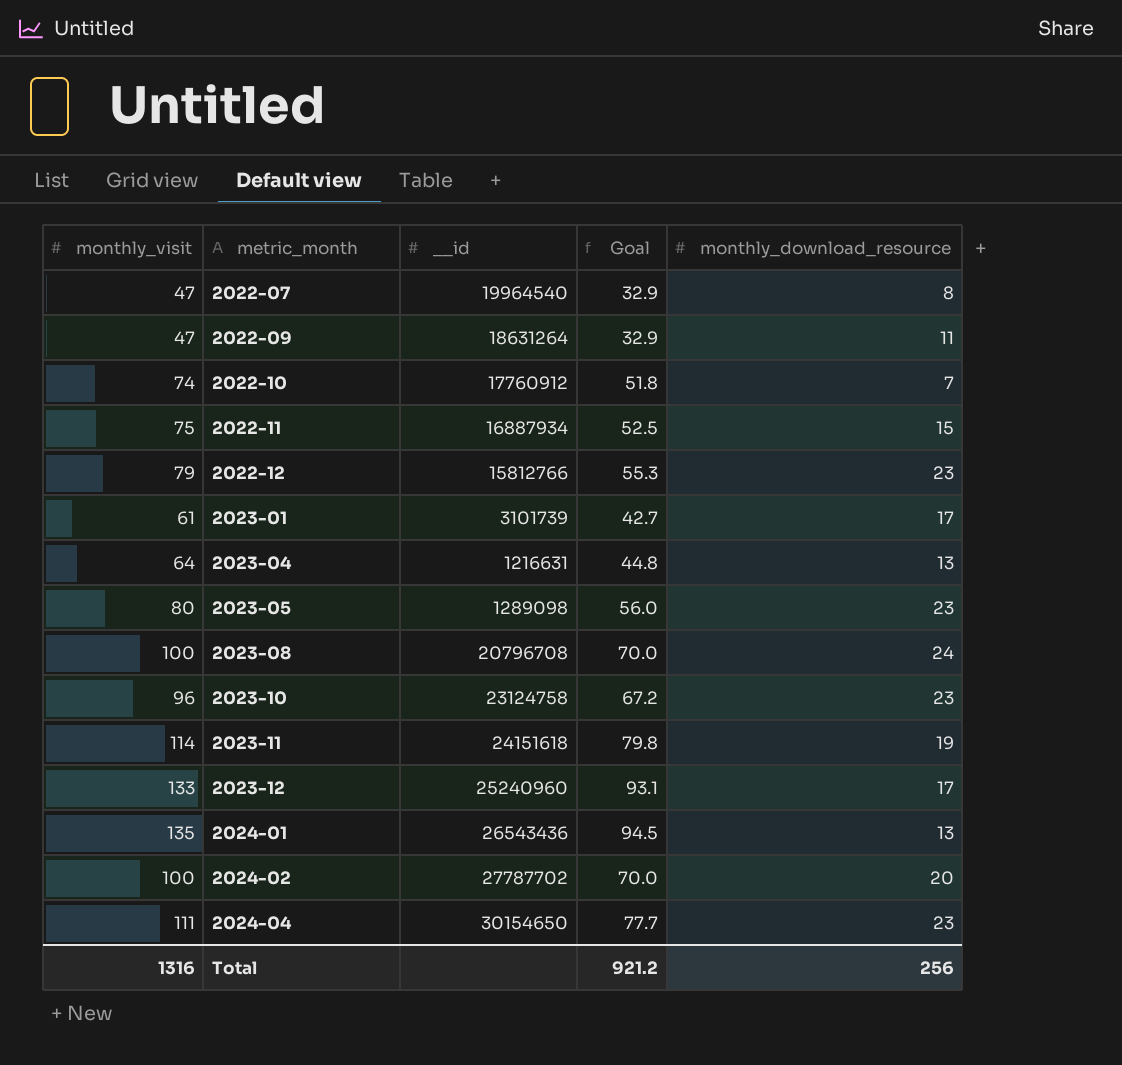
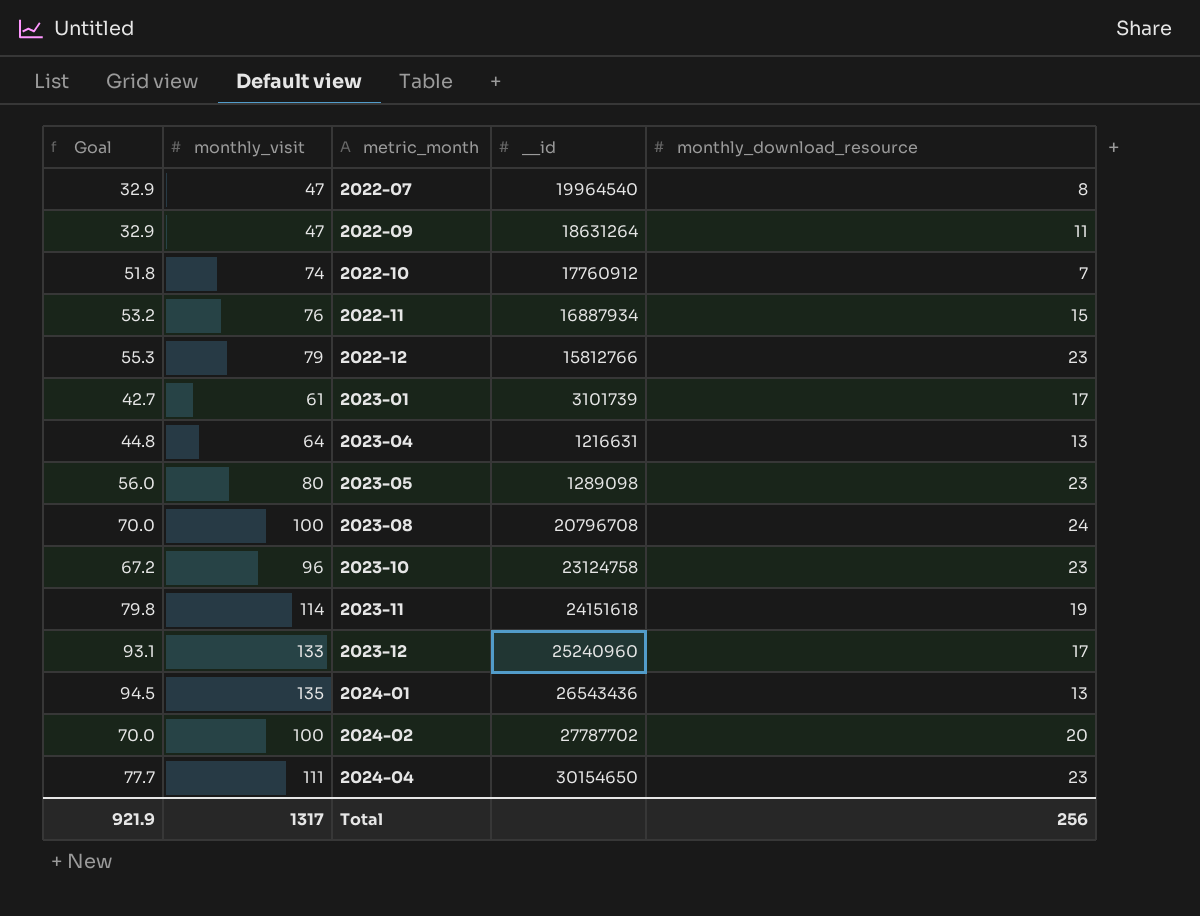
column Goal | position: 4 -> 1
2022-11 | Goal: 52.5 -> 53.2
2022-11 | monthly_visit: 75 -> 76
Total | Goal: 921.2 -> 921.9
Total | monthly_visit: 1316 -> 1317

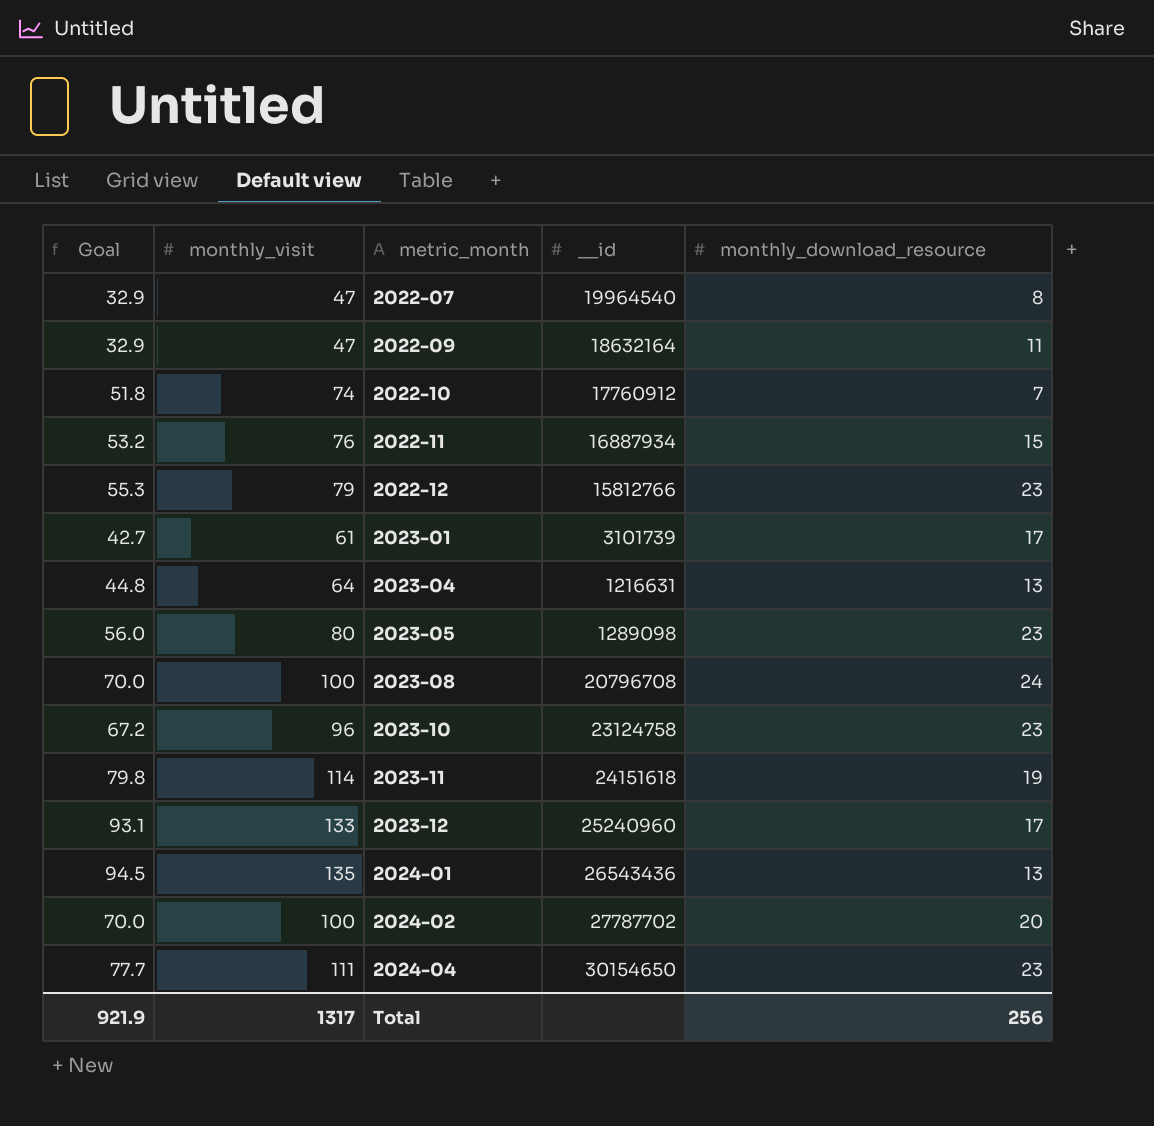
2022-09 | __id: 18631264 -> 18632164

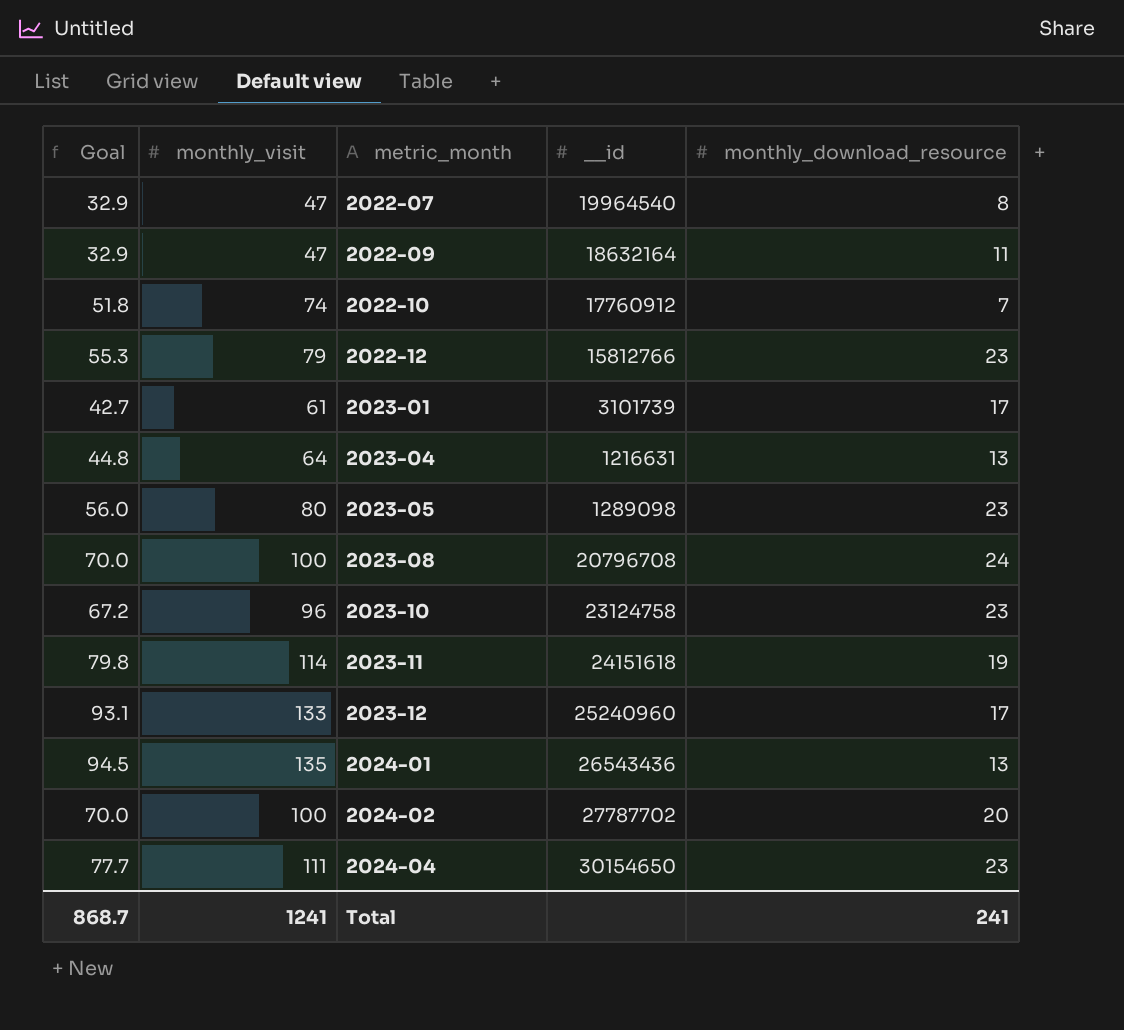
row 2022-11: 53.2 | 76 | 16887934 | 15 -> none
Total | Goal: 921.9 -> 868.7
Total | monthly_visit: 1317 -> 1241
Total | monthly_download_resource: 256 -> 241

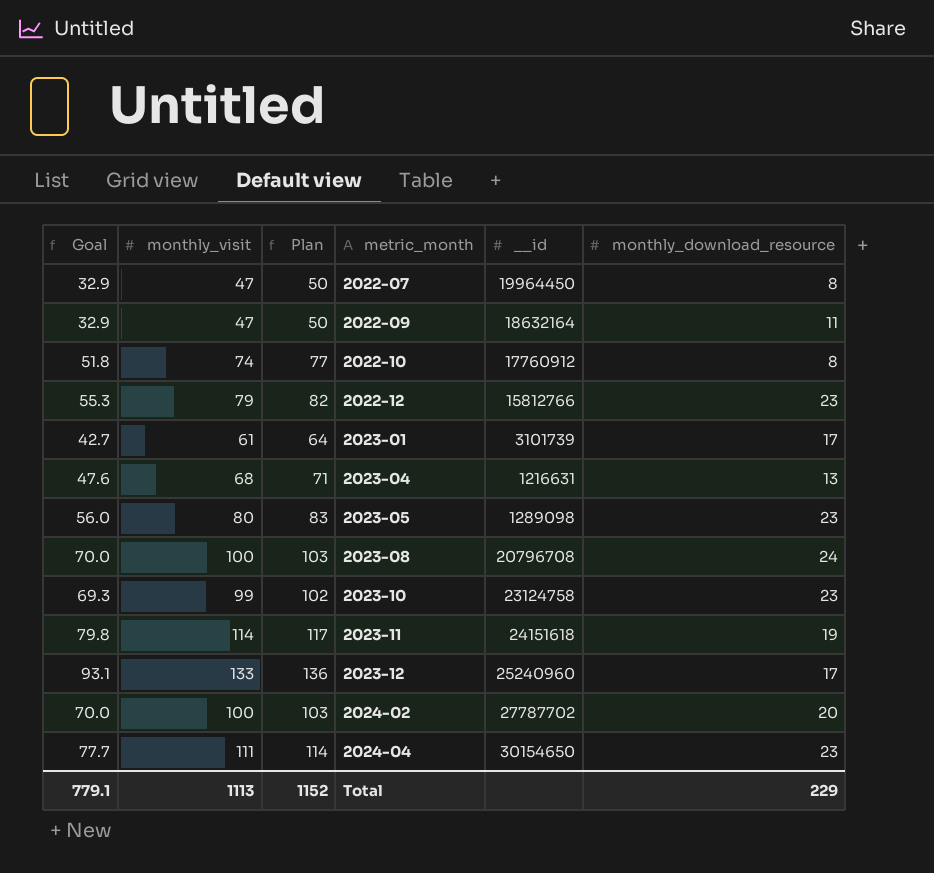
column Plan | formula: none -> [monthly_visit] + 3
row 2024-01: 94.5 | 135 | 26543436 | 13 -> none
2022-07 | __id: 19964540 -> 19964450
2022-10 | monthly_download_resource: 7 -> 8
2023-04 | Goal: 44.8 -> 47.6
2023-04 | monthly_visit: 64 -> 68
2023-10 | Goal: 67.2 -> 69.3
2023-10 | monthly_visit: 96 -> 99
Total | Goal: 868.7 -> 779.1
Total | monthly_visit: 1241 -> 1113
Total | monthly_download_resource: 241 -> 229

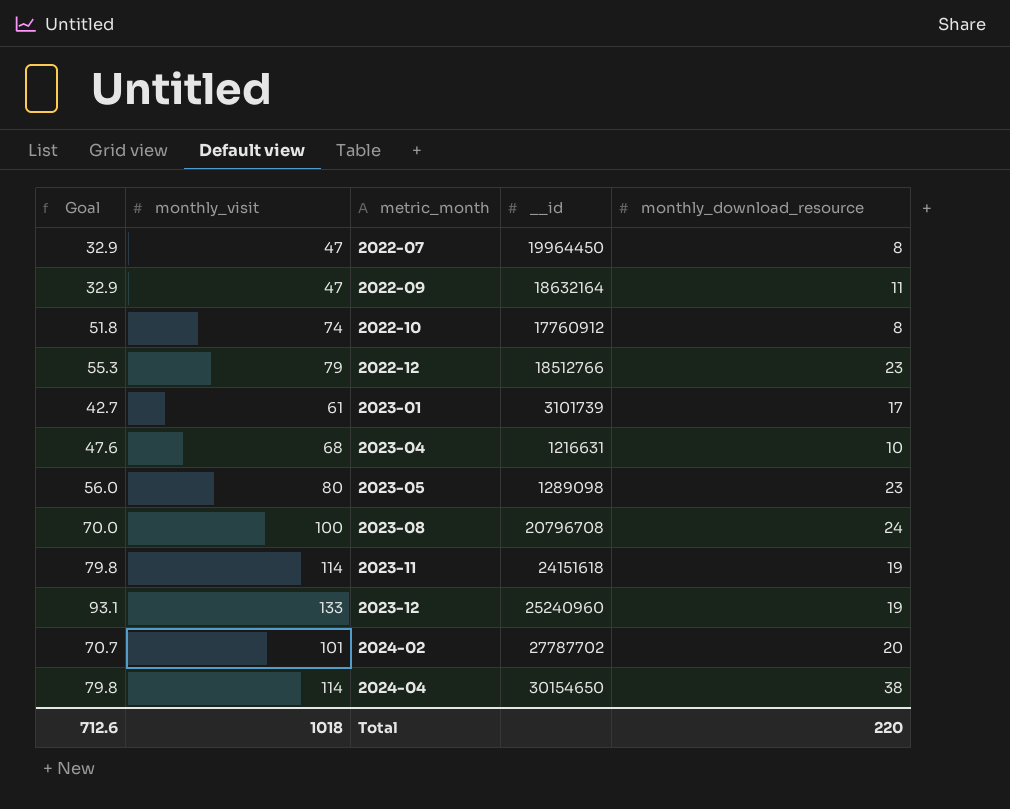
column Plan | formula: [monthly_visit] + 3 -> none
row 2023-10: 69.3 | 99 | 102 | 23124758 | 23 -> none
2022-12 | __id: 15812766 -> 18512766
2023-04 | monthly_download_resource: 13 -> 10
2023-12 | monthly_download_resource: 17 -> 19
2024-02 | Goal: 70.0 -> 70.7
2024-02 | monthly_visit: 100 -> 101
2024-04 | Goal: 77.7 -> 79.8
2024-04 | monthly_visit: 111 -> 114
2024-04 | monthly_download_resource: 23 -> 38
Total | Goal: 779.1 -> 712.6
Total | monthly_visit: 1113 -> 1018
Total | monthly_download_resource: 229 -> 220

